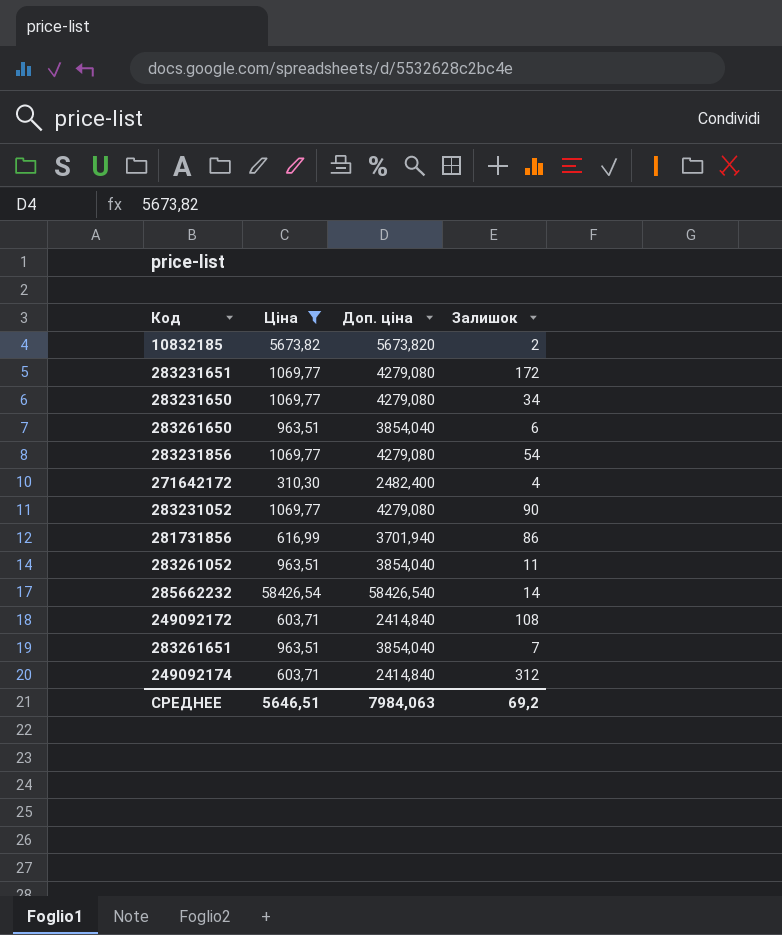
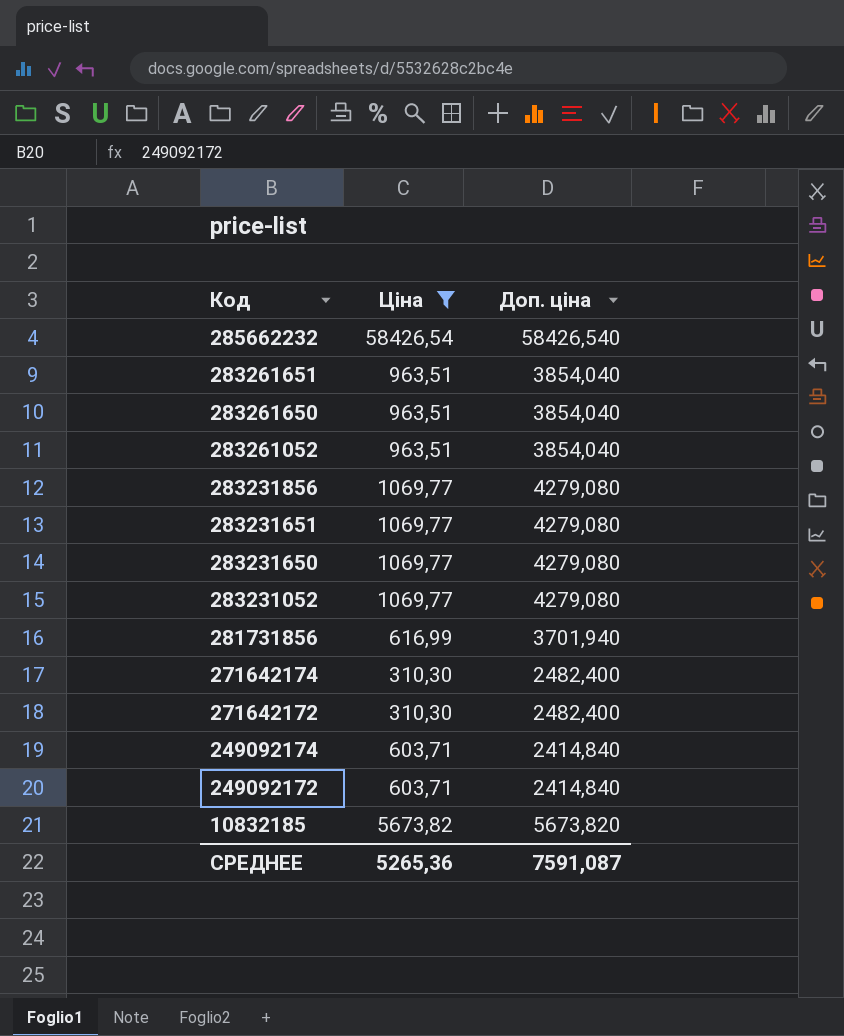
row order: none -> Код descending
column Залишок | position: 4 -> none
row 271642174: none -> 310,30 | 2482,400
СРЕДНЕЕ | Ціна: 5646,51 -> 5265,36
СРЕДНЕЕ | Доп. ціна: 7984,063 -> 7591,087

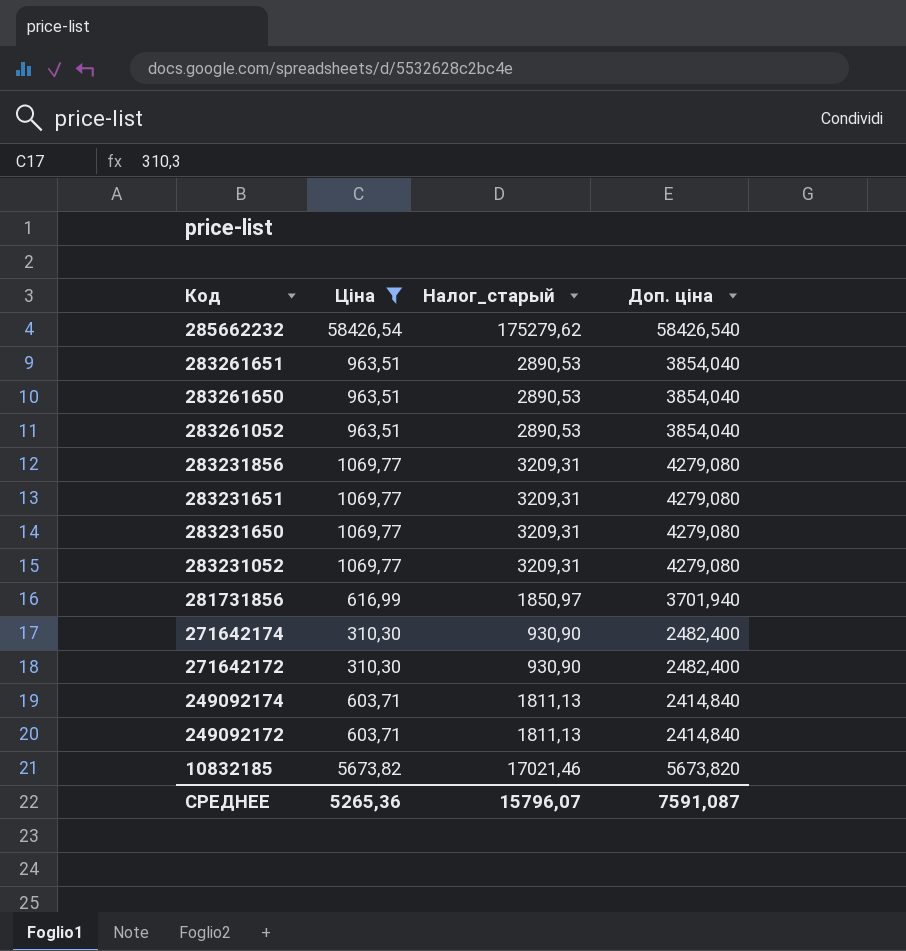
column Налог_старый | formula: none -> [Ціна] * 3

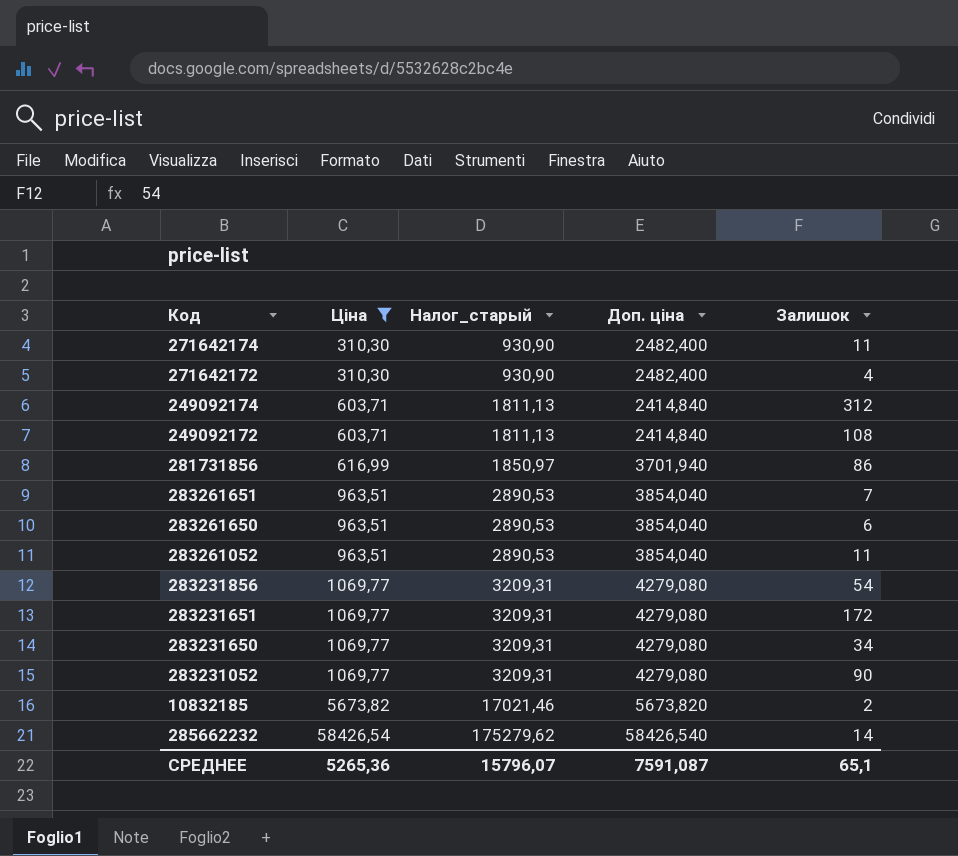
row order: Код descending -> Ціна ascending
column Залишок | position: none -> 5

